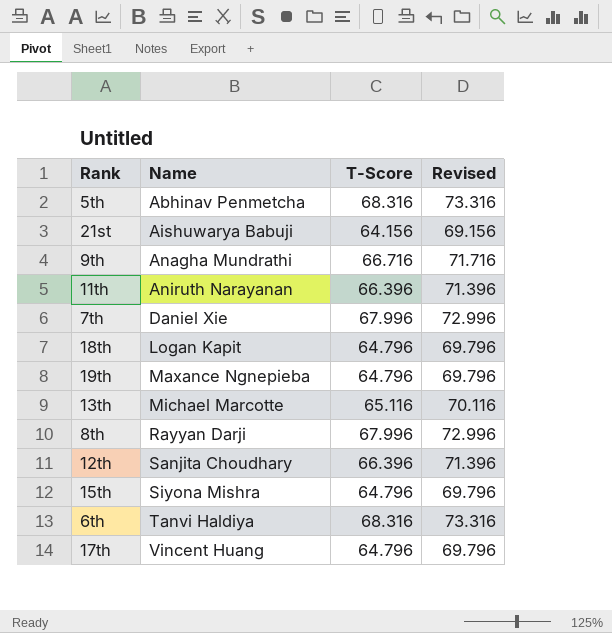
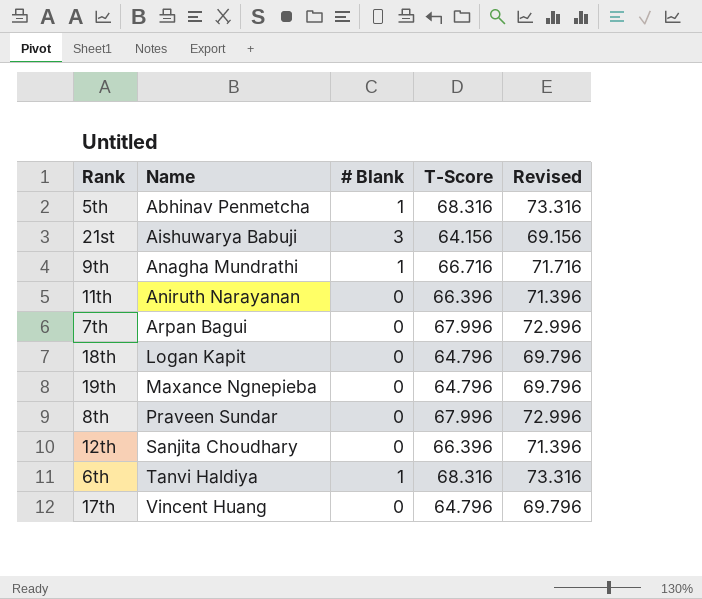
column # Blank | position: none -> 3
row 13th: Michael Marcotte | 65.116 | 70.116 -> none
row 15th: Siyona Mishra | 64.796 | 69.796 -> none
7th | Name: Daniel Xie -> Arpan Bagui
8th | Name: Rayyan Darji -> Praveen Sundar

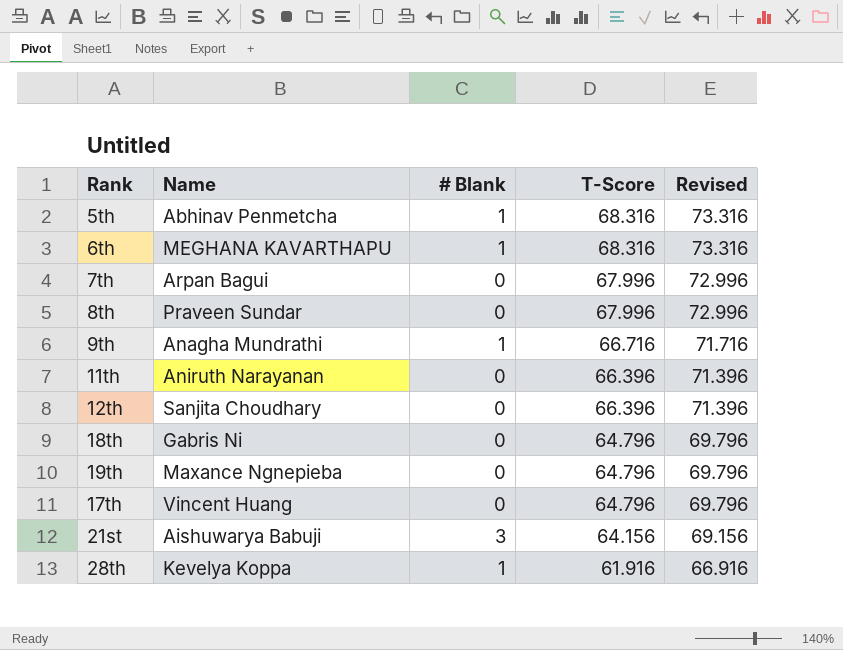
row order: Name ascending -> T-Score descending
6th | Name: Tanvi Haldiya -> MEGHANA KAVARTHAPU
18th | Name: Logan Kapit -> Gabris Ni
row 28th: none -> Kevelya Koppa | 1 | 61.916 | 66.916

